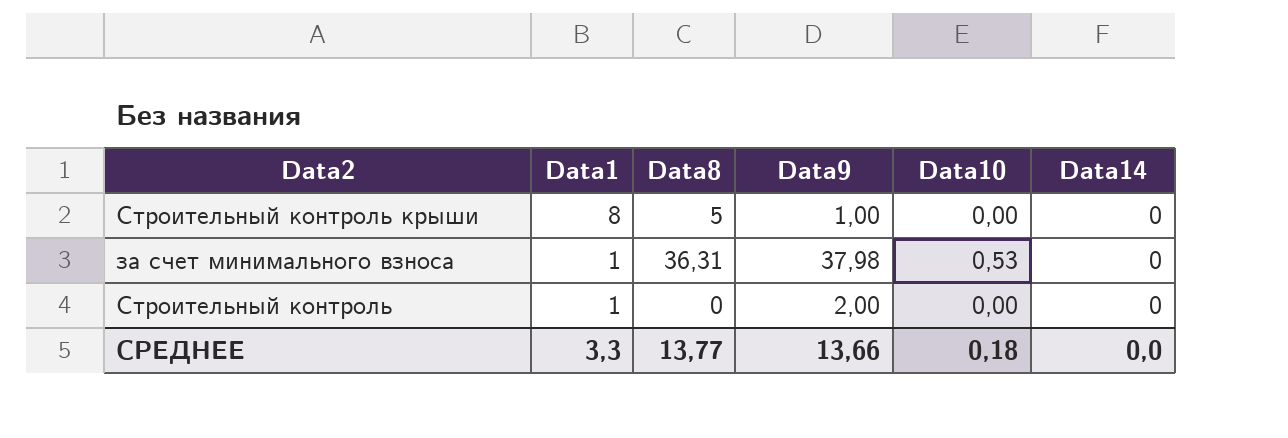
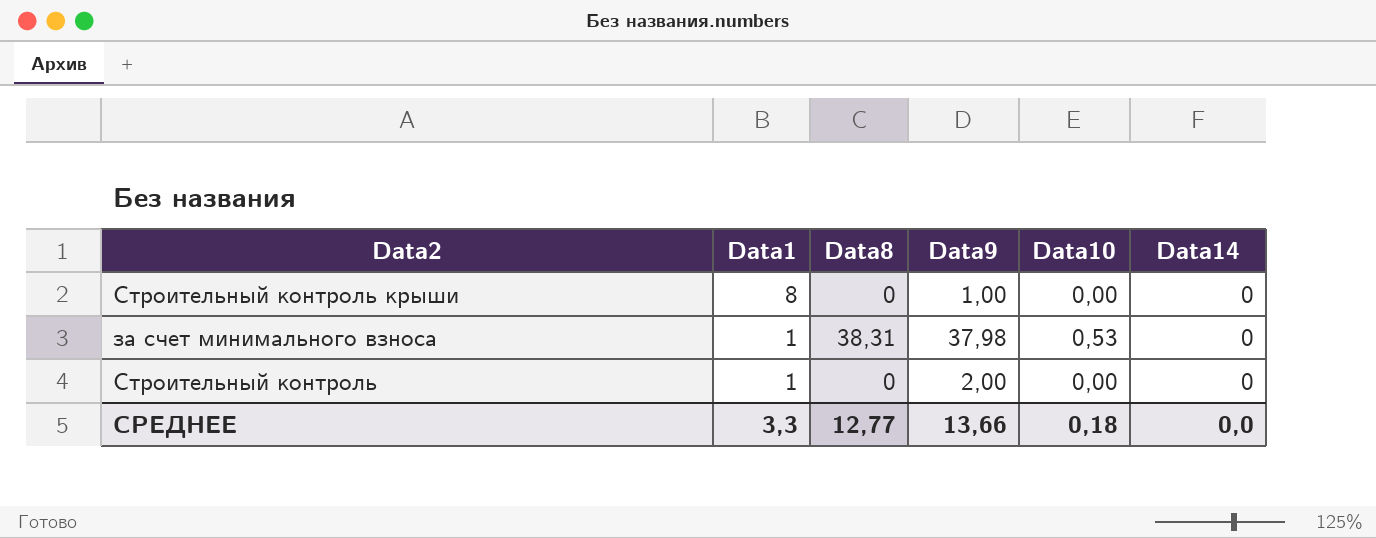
Строительный контроль крыши | Data8: 5 -> 0
за счет минимального взноса | Data8: 36,31 -> 38,31
СРЕДНЕЕ | Data8: 13,77 -> 12,77

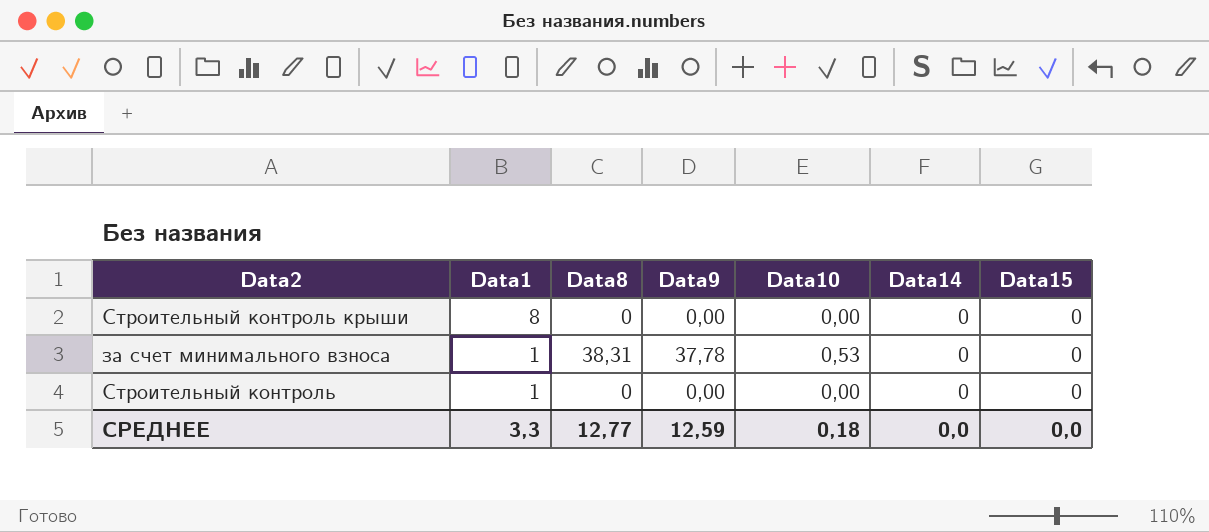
column Data15 | position: none -> 7
Строительный контроль крыши | Data9: 1,00 -> 0,00
за счет минимального взноса | Data9: 37,98 -> 37,78
Строительный контроль | Data9: 2,00 -> 0,00
СРЕДНЕЕ | Data9: 13,66 -> 12,59

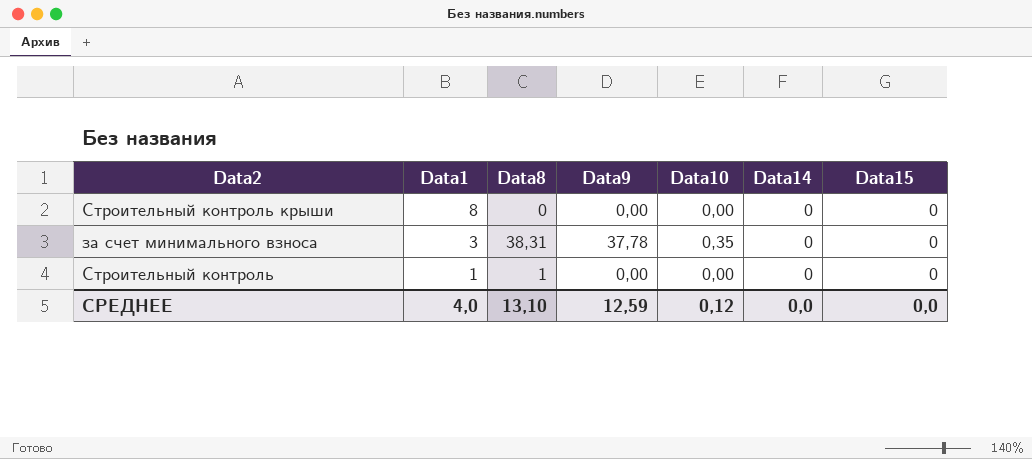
за счет минимального взноса | Data1: 1 -> 3
за счет минимального взноса | Data10: 0,53 -> 0,35
Строительный контроль | Data8: 0 -> 1
СРЕДНЕЕ | Data1: 3,3 -> 4,0
СРЕДНЕЕ | Data8: 12,77 -> 13,10
СРЕДНЕЕ | Data10: 0,18 -> 0,12

